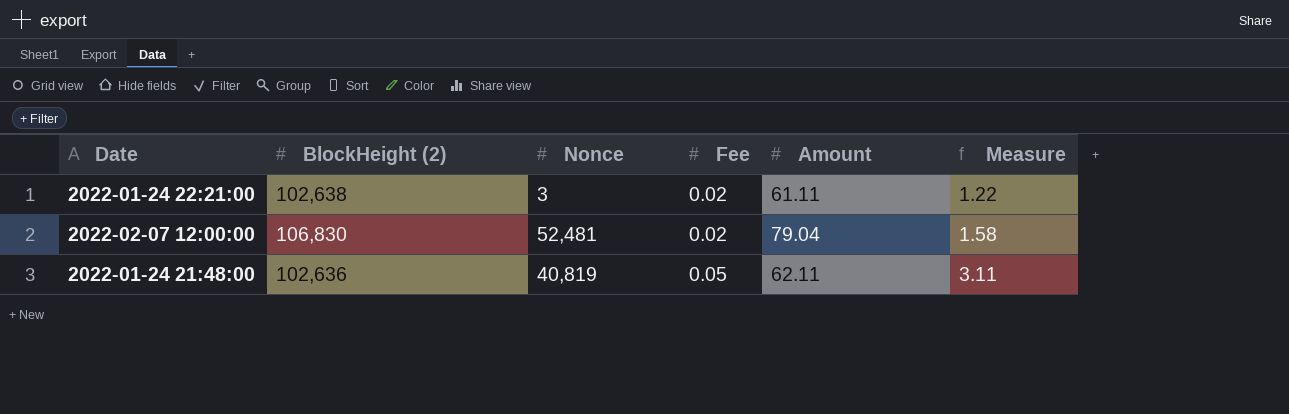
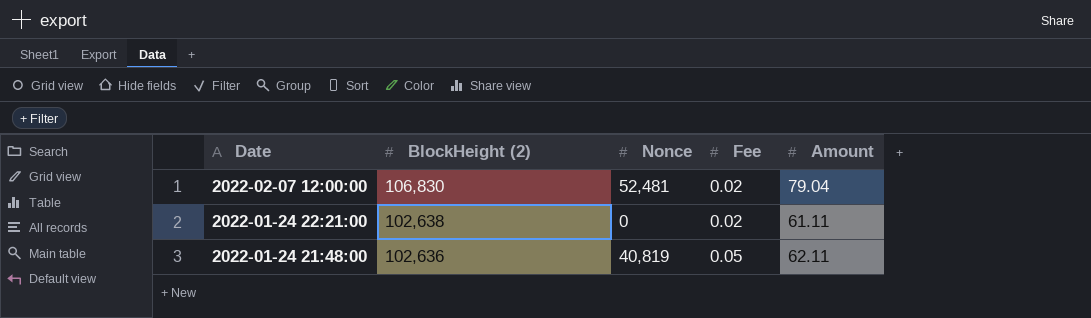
row order: Fee ascending -> Date descending
column Measure | formula: [Fee] * [Amount] -> none
2022-01-24 22:21:00 | Nonce: 3 -> 0

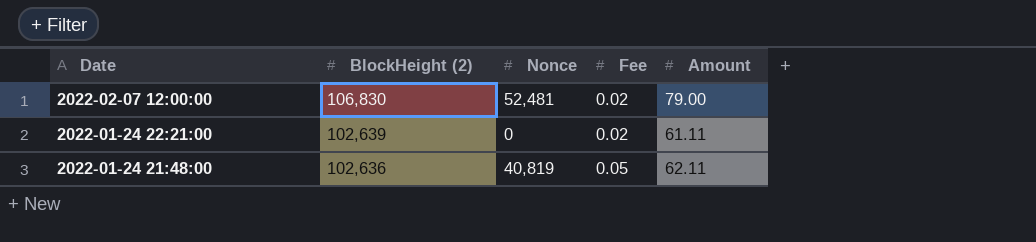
2022-02-07 12:00:00 | Amount: 79.04 -> 79.00
2022-01-24 22:21:00 | BlockHeight (2): 102,638 -> 102,639

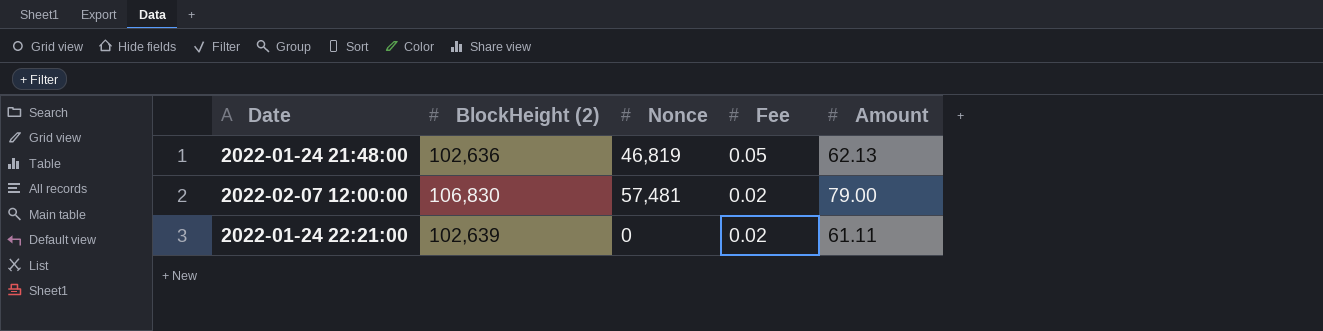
row order: Date descending -> Fee descending
2022-01-24 21:48:00 | Nonce: 40,819 -> 46,819
2022-01-24 21:48:00 | Amount: 62.11 -> 62.13
2022-02-07 12:00:00 | Nonce: 52,481 -> 57,481

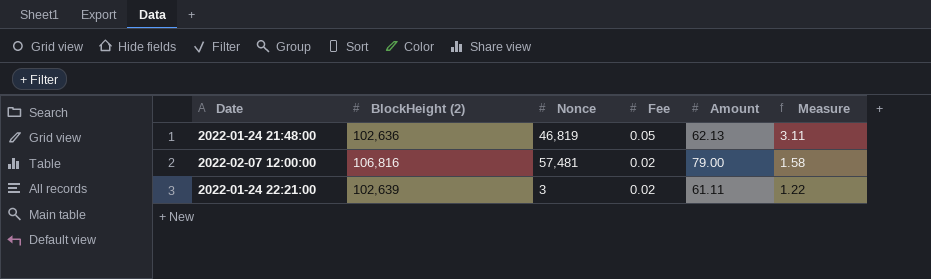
column Measure | formula: none -> [Fee] * [Amount]
2022-02-07 12:00:00 | BlockHeight (2): 106,830 -> 106,816
2022-01-24 22:21:00 | Nonce: 0 -> 3

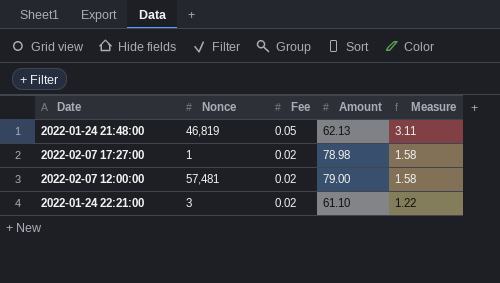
column BlockHeight (2) | position: 2 -> none
row 2022-02-07 17:27:00: none -> 1 | 0.02 | 78.98 | 1.58
2022-01-24 22:21:00 | Amount: 61.11 -> 61.10

